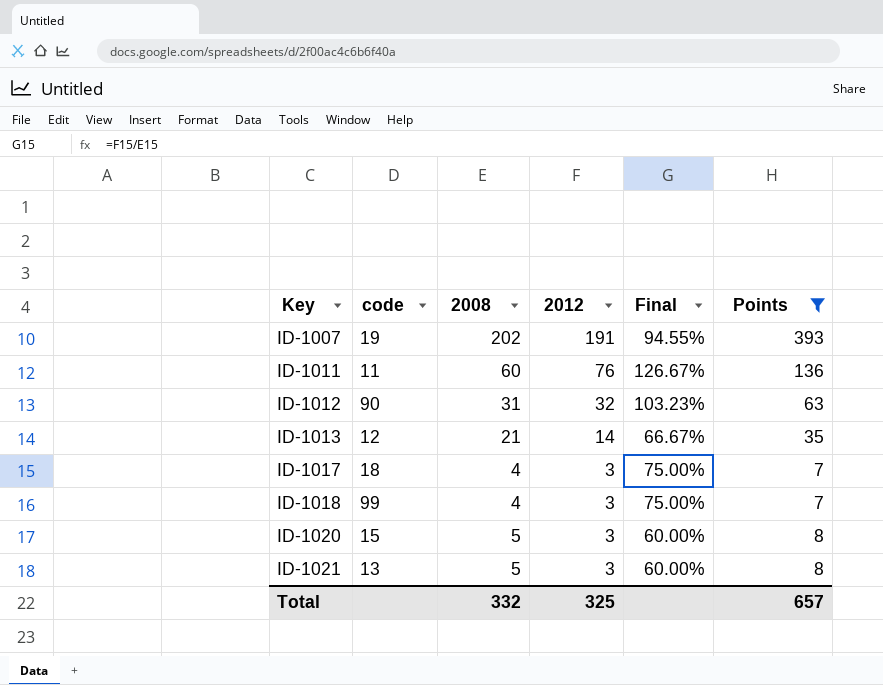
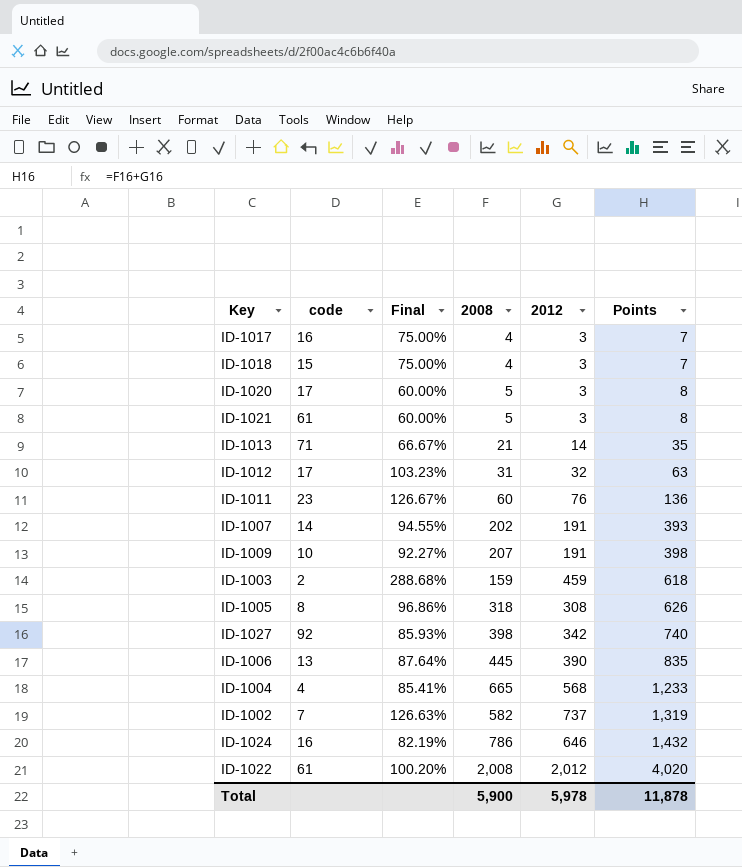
filter: Points <= 393 -> none
row order: Key ascending -> Points ascending
column Final | position: 5 -> 3
ID-1017 | code: 18 -> 16
ID-1018 | code: 99 -> 15
ID-1020 | code: 15 -> 17
ID-1021 | code: 13 -> 61
ID-1013 | code: 12 -> 71
ID-1012 | code: 90 -> 17
ID-1011 | code: 11 -> 23
ID-1007 | code: 19 -> 14
Total | 2008: 332 -> 5,900
Total | 2012: 325 -> 5,978
Total | Points: 657 -> 11,878

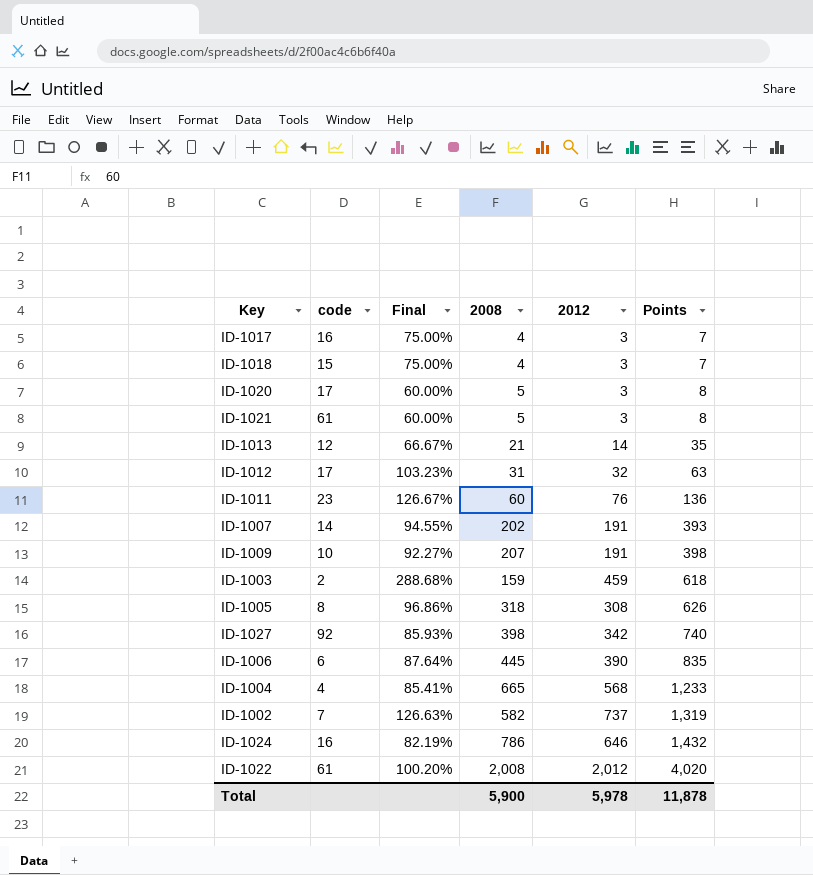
ID-1013 | code: 71 -> 12
ID-1006 | code: 13 -> 6

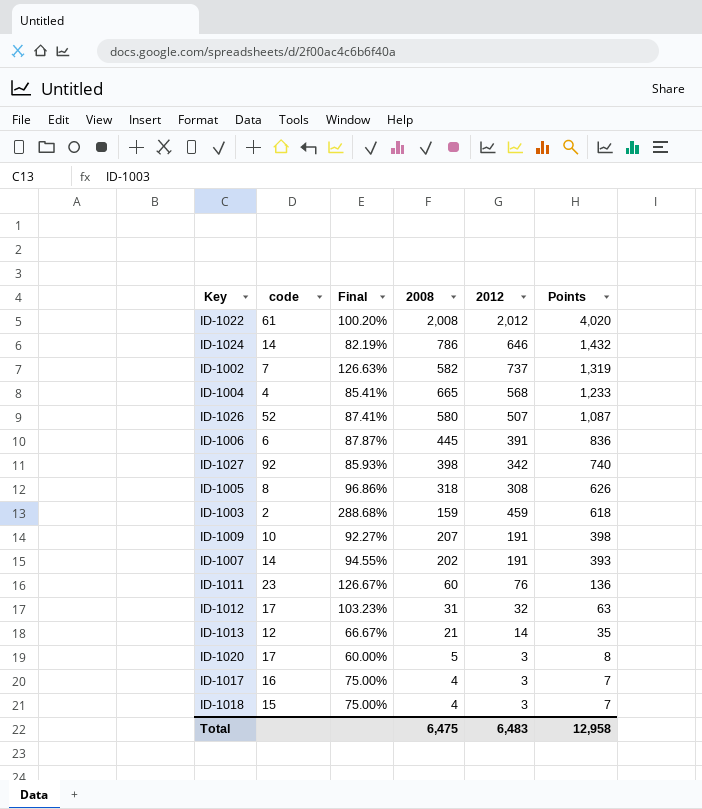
row order: Points ascending -> Points descending
row ID-1021: 61 | 60.00% | 5 | 3 | 8 -> none
ID-1024 | code: 16 -> 14
row ID-1026: none -> 52 | 87.41% | 580 | 507 | 1,087
ID-1006 | Final: 87.64% -> 87.87%
ID-1006 | 2012: 390 -> 391
ID-1006 | Points: 835 -> 836
Total | 2008: 5,900 -> 6,475
Total | 2012: 5,978 -> 6,483
Total | Points: 11,878 -> 12,958

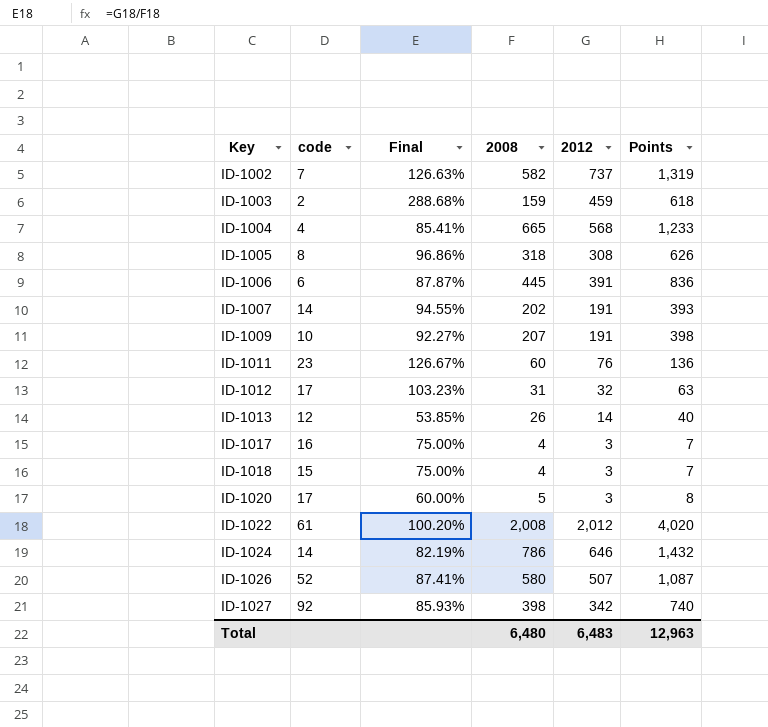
row order: Points descending -> Key ascending
ID-1013 | Final: 66.67% -> 53.85%
ID-1013 | 2008: 21 -> 26
ID-1013 | Points: 35 -> 40
Total | 2008: 6,475 -> 6,480
Total | Points: 12,958 -> 12,963

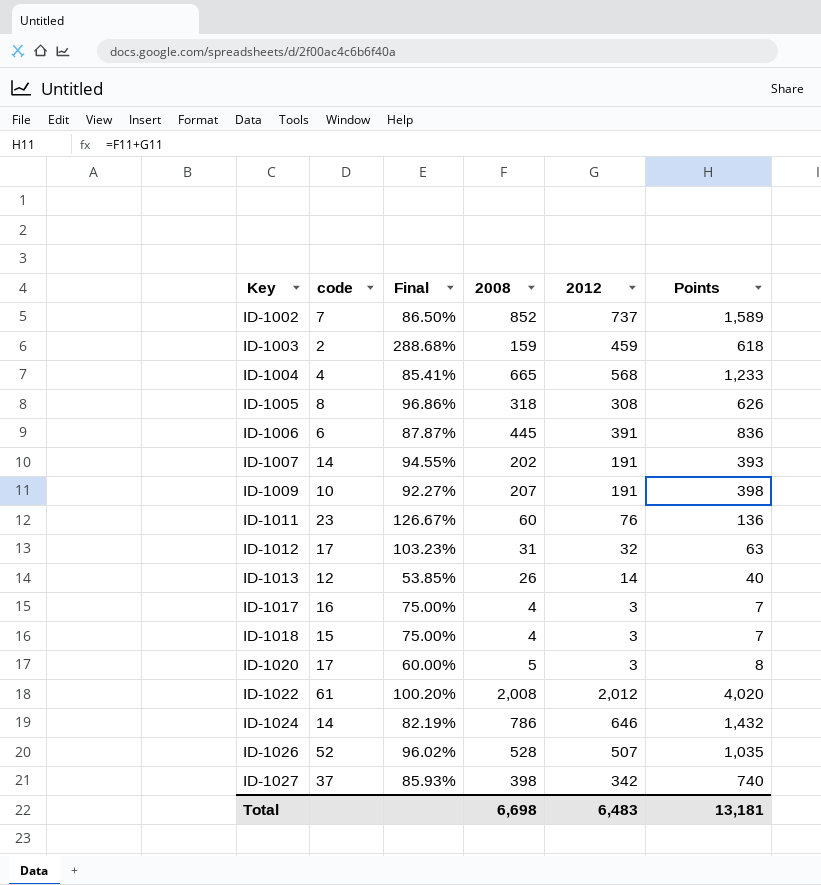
ID-1002 | Final: 126.63% -> 86.50%
ID-1002 | 2008: 582 -> 852
ID-1002 | Points: 1,319 -> 1,589
ID-1026 | Final: 87.41% -> 96.02%
ID-1026 | 2008: 580 -> 528
ID-1026 | Points: 1,087 -> 1,035
ID-1027 | code: 92 -> 37
Total | 2008: 6,480 -> 6,698
Total | Points: 12,963 -> 13,181

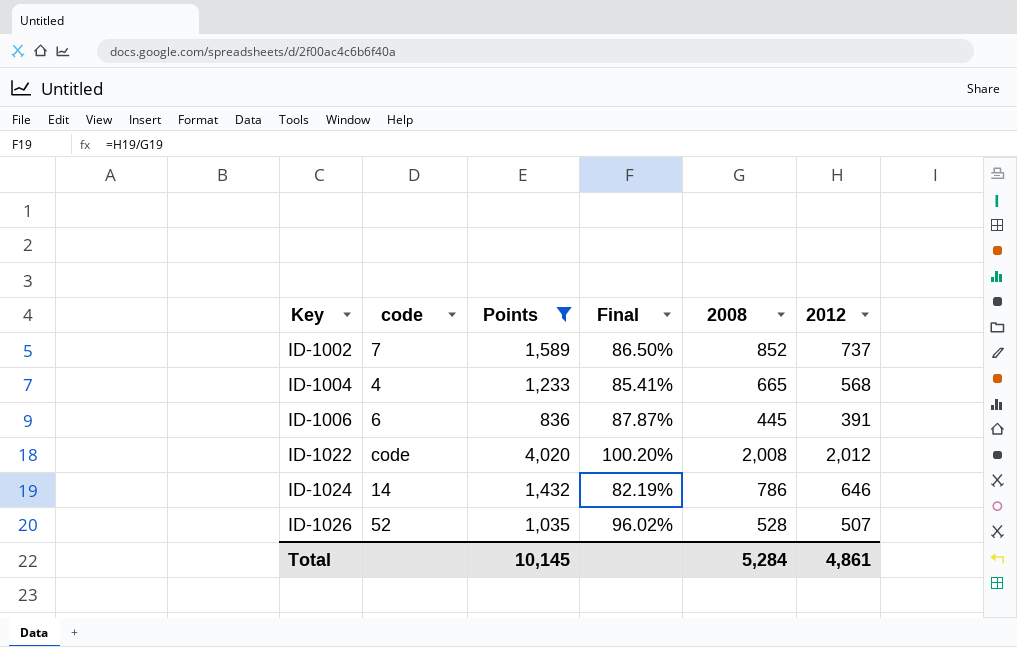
filter: none -> Points >= 836
column Points | position: 6 -> 3
ID-1022 | code: 61 -> code
Total | Points: 13,181 -> 10,145
Total | 2008: 6,698 -> 5,284
Total | 2012: 6,483 -> 4,861

